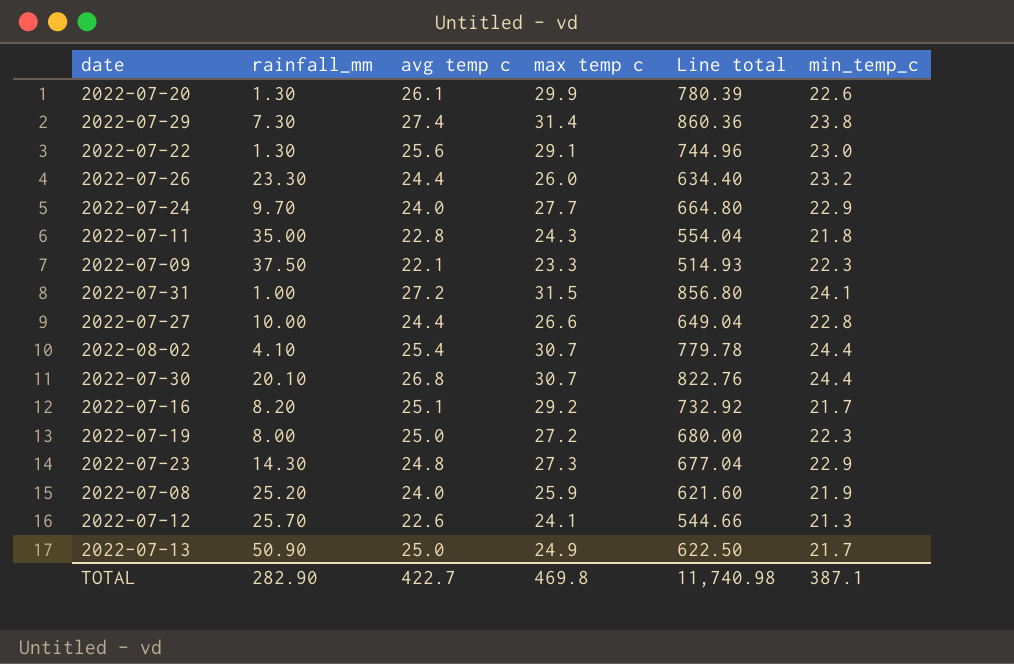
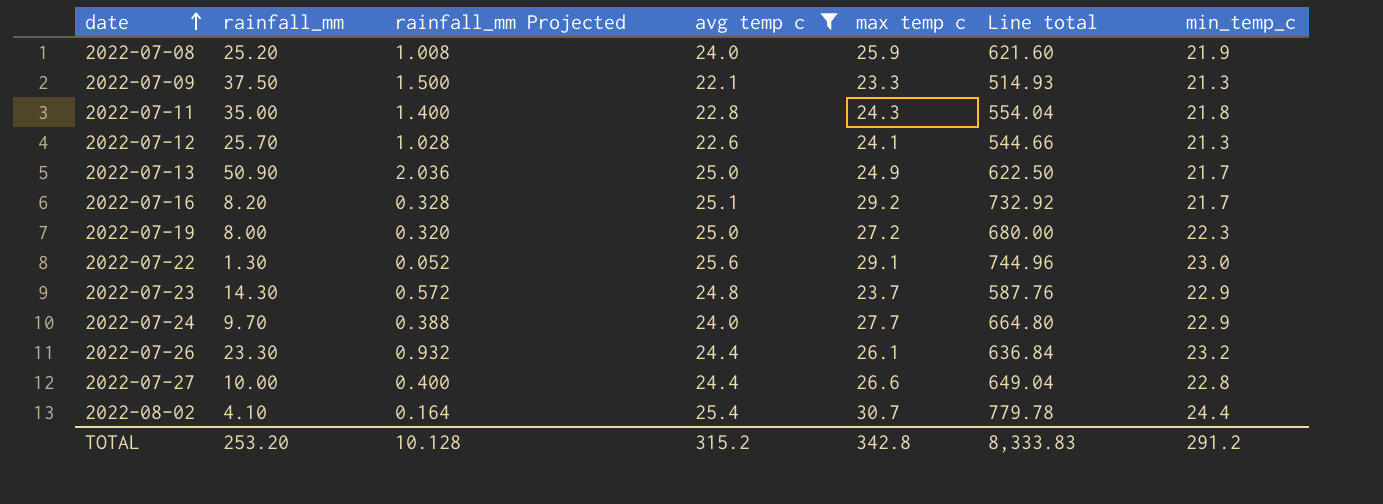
filter: none -> avg temp c <= 25.6
row order: none -> date ascending
column rainfall_mm Projected | formula: none -> [rainfall_mm] * 0.04
2022-07-09 | min_temp_c: 22.3 -> 21.3
2022-07-23 | max temp c: 27.3 -> 23.7
2022-07-23 | Line total: 677.04 -> 587.76
2022-07-26 | max temp c: 26.0 -> 26.1
2022-07-26 | Line total: 634.40 -> 636.84
TOTAL | rainfall_mm: 282.90 -> 253.20
TOTAL | avg temp c: 422.7 -> 315.2
TOTAL | max temp c: 469.8 -> 342.8
TOTAL | Line total: 11,740.98 -> 8,333.83
TOTAL | min_temp_c: 387.1 -> 291.2

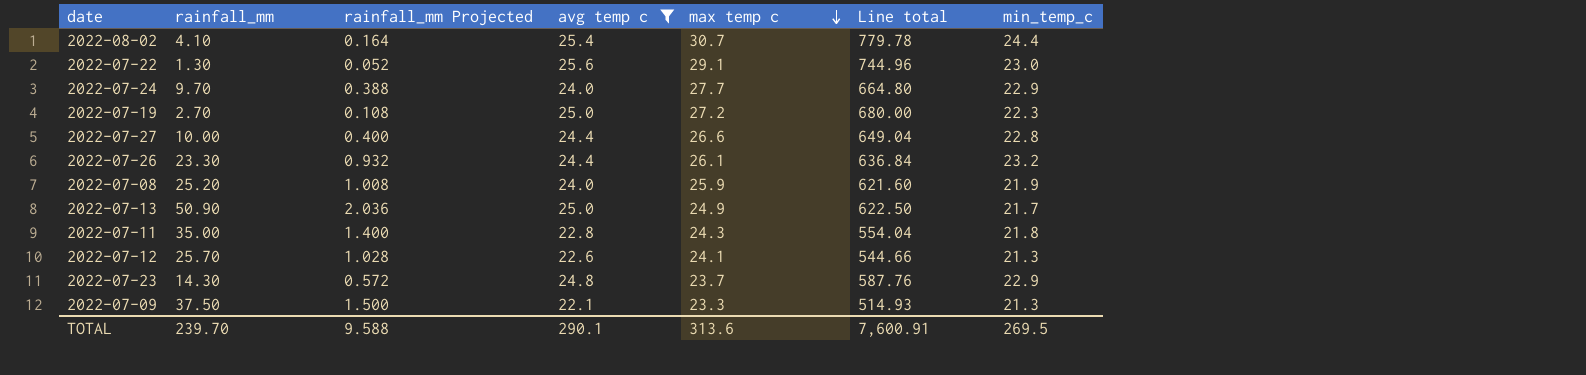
row order: date ascending -> max temp c descending
row 2022-07-16: 8.20 | 0.328 | 25.1 | 29.2 | 732.92 | 21.7 -> none
2022-07-19 | rainfall_mm: 8.00 -> 2.70
2022-07-19 | rainfall_mm Projected: 0.320 -> 0.108
TOTAL | rainfall_mm: 253.20 -> 239.70
TOTAL | rainfall_mm Projected: 10.128 -> 9.588
TOTAL | avg temp c: 315.2 -> 290.1
TOTAL | max temp c: 342.8 -> 313.6
TOTAL | Line total: 8,333.83 -> 7,600.91
TOTAL | min_temp_c: 291.2 -> 269.5

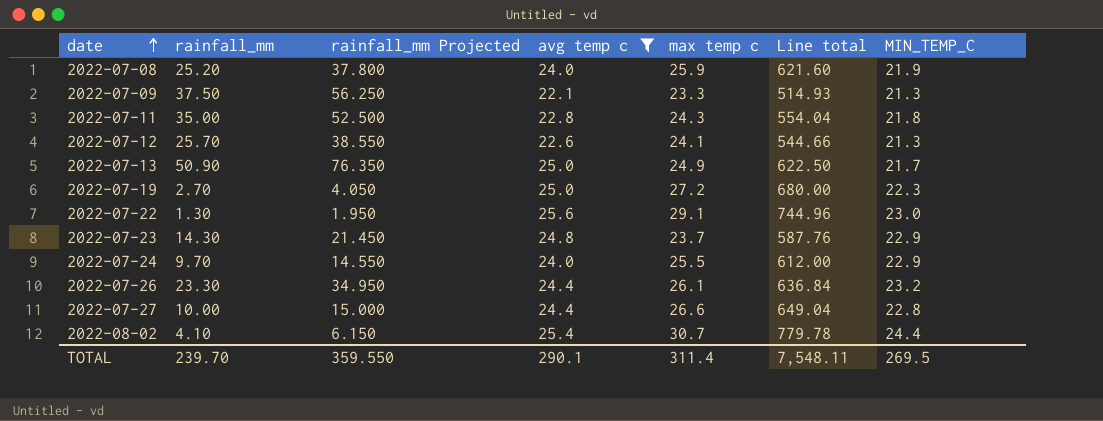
row order: max temp c descending -> date ascending
column rainfall_mm Projected | formula: [rainfall_mm] * 0.04 -> [rainfall_mm] * 1.5
column name: min_temp_c -> MIN_TEMP_C
2022-07-24 | max temp c: 27.7 -> 25.5
2022-07-24 | Line total: 664.80 -> 612.00
TOTAL | rainfall_mm Projected: 9.588 -> 359.550
TOTAL | max temp c: 313.6 -> 311.4
TOTAL | Line total: 7,600.91 -> 7,548.11

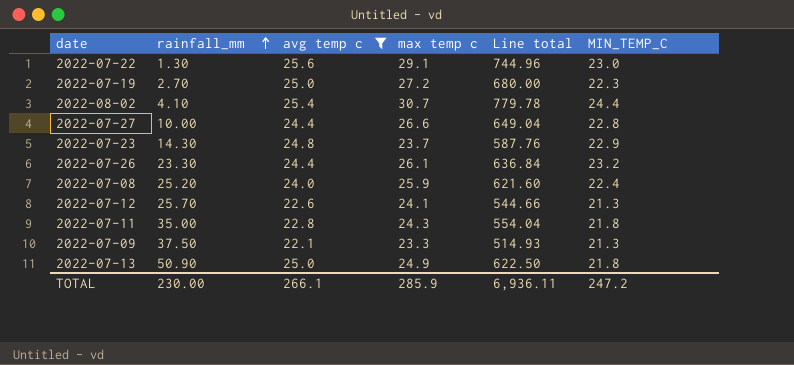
row order: date ascending -> rainfall_mm ascending
column rainfall_mm Projected | formula: [rainfall_mm] * 1.5 -> none
row 2022-07-24: 9.70 | 14.550 | 24.0 | 25.5 | 612.00 | 22.9 -> none
2022-07-08 | MIN_TEMP_C: 21.9 -> 22.4
2022-07-13 | MIN_TEMP_C: 21.7 -> 21.8
TOTAL | rainfall_mm: 239.70 -> 230.00
TOTAL | avg temp c: 290.1 -> 266.1
TOTAL | max temp c: 311.4 -> 285.9
TOTAL | Line total: 7,548.11 -> 6,936.11
TOTAL | MIN_TEMP_C: 269.5 -> 247.2

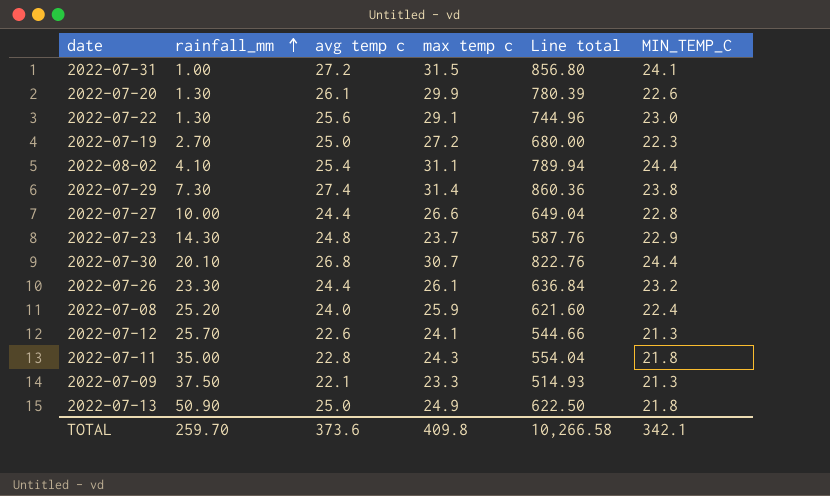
filter: avg temp c <= 25.6 -> none
2022-08-02 | max temp c: 30.7 -> 31.1
2022-08-02 | Line total: 779.78 -> 789.94
TOTAL | rainfall_mm: 230.00 -> 259.70
TOTAL | avg temp c: 266.1 -> 373.6
TOTAL | max temp c: 285.9 -> 409.8
TOTAL | Line total: 6,936.11 -> 10,266.58
TOTAL | MIN_TEMP_C: 247.2 -> 342.1

